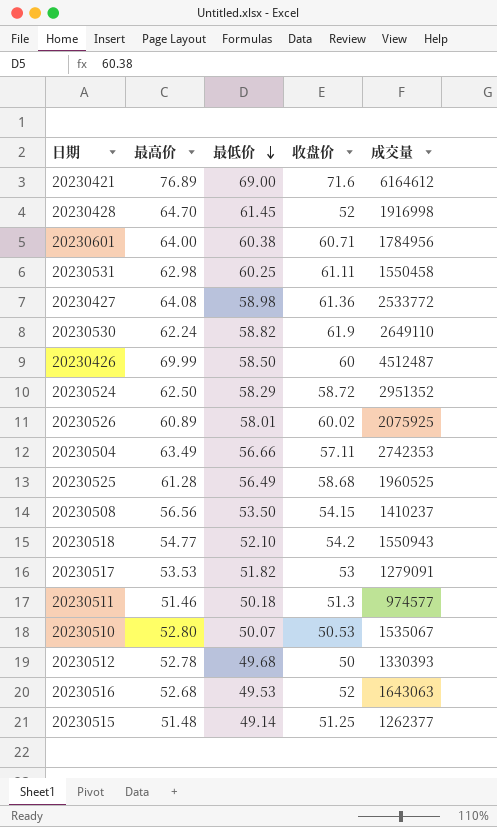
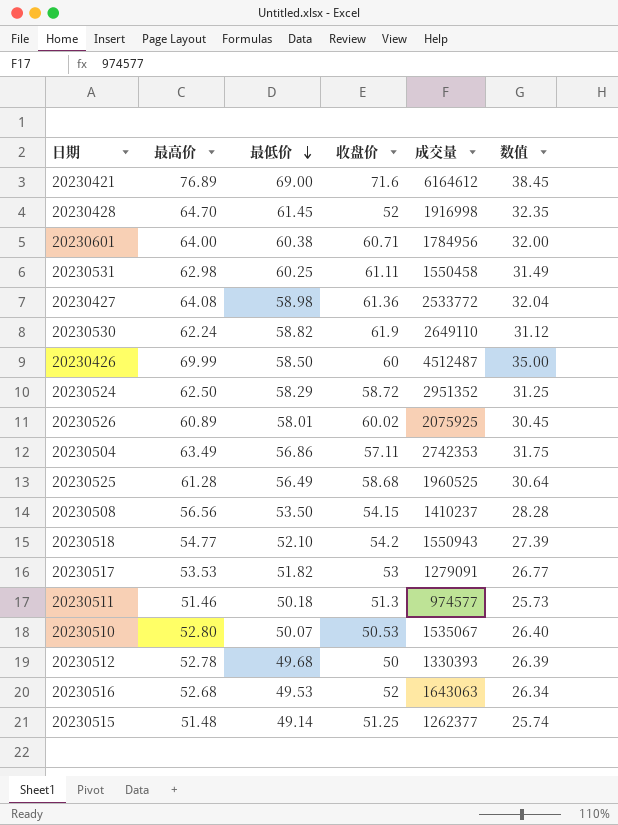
column 数值 | formula: none -> [最高价] * 0.5
20230504 | 最低价: 56.66 -> 56.86

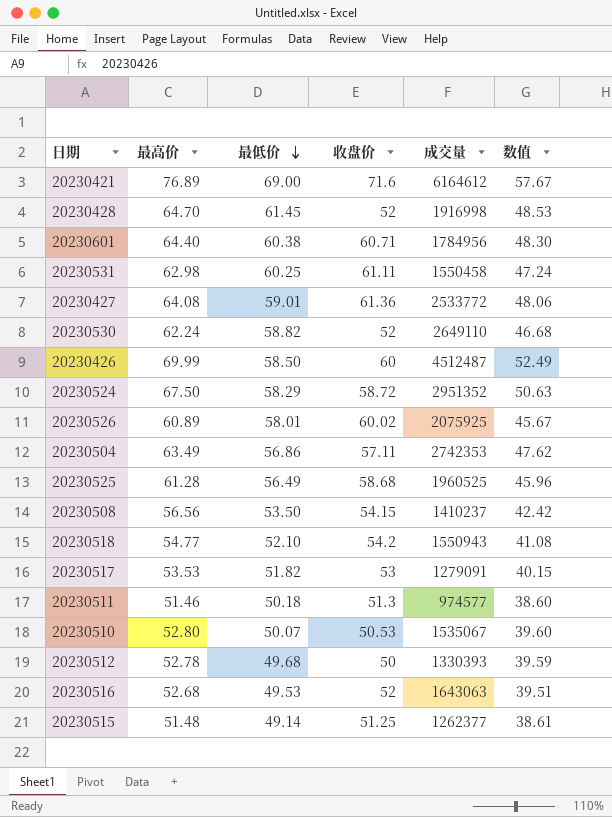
column 数值 | formula: [最高价] * 0.5 -> [最高价] * 0.75
20230601 | 最高价: 64.00 -> 64.40
20230427 | 最低价: 58.98 -> 59.01
20230530 | 收盘价: 61.9 -> 52
20230524 | 最高价: 62.50 -> 67.50

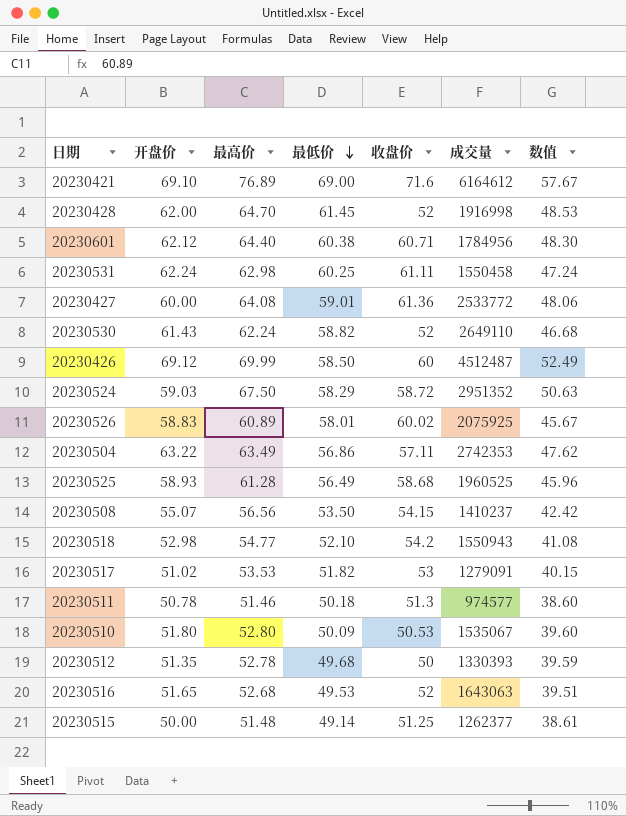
column 开盘价 | position: none -> 2
20230510 | 最低价: 50.07 -> 50.09

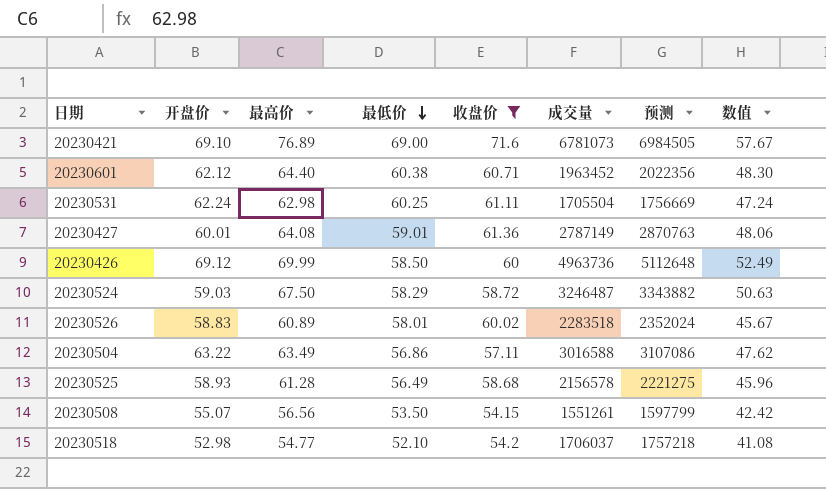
filter: none -> 收盘价 >= 54.15
column 预测 | formula: none -> [成交量] * 1.03
20230421 | 成交量: 6164612 -> 6781073
20230601 | 成交量: 1784956 -> 1963452
20230531 | 成交量: 1550458 -> 1705504
20230427 | 开盘价: 60.00 -> 60.01
20230427 | 成交量: 2533772 -> 2787149
20230426 | 成交量: 4512487 -> 4963736
20230524 | 成交量: 2951352 -> 3246487
20230526 | 成交量: 2075925 -> 2283518
20230504 | 成交量: 2742353 -> 3016588
20230525 | 成交量: 1960525 -> 2156578
20230508 | 成交量: 1410237 -> 1551261
20230518 | 成交量: 1550943 -> 1706037

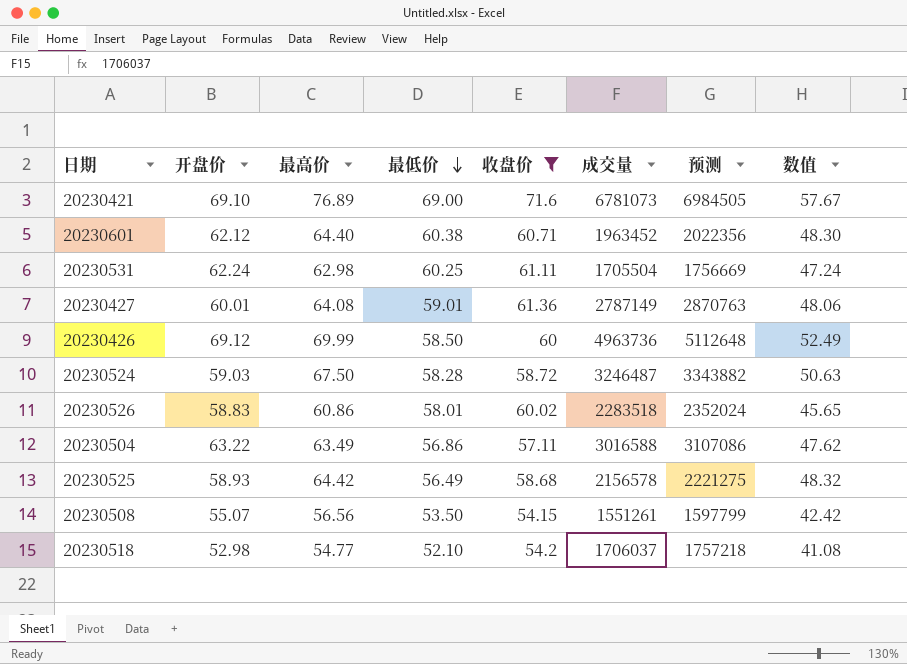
20230524 | 最低价: 58.29 -> 58.28
20230526 | 最高价: 60.89 -> 60.86
20230526 | 数值: 45.67 -> 45.65
20230525 | 最高价: 61.28 -> 64.42
20230525 | 数值: 45.96 -> 48.32

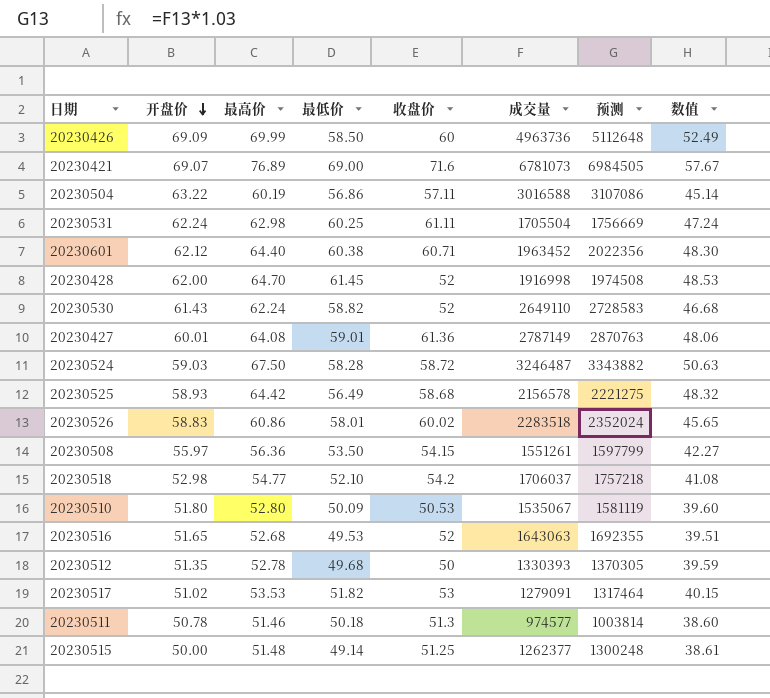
filter: 收盘价 >= 54.15 -> none
row order: 最低价 descending -> 开盘价 descending
20230426 | 开盘价: 69.12 -> 69.09
20230421 | 开盘价: 69.10 -> 69.07
20230504 | 最高价: 63.49 -> 60.19
20230504 | 数值: 47.62 -> 45.14
20230508 | 开盘价: 55.07 -> 55.97
20230508 | 最高价: 56.56 -> 56.36
20230508 | 数值: 42.42 -> 42.27

